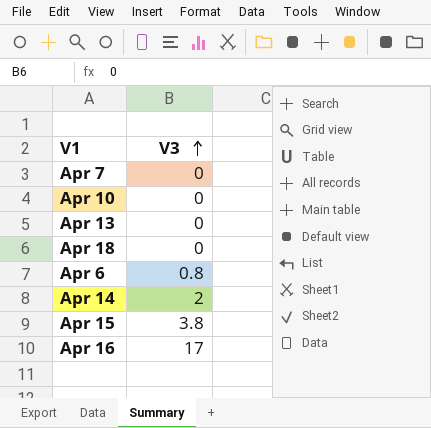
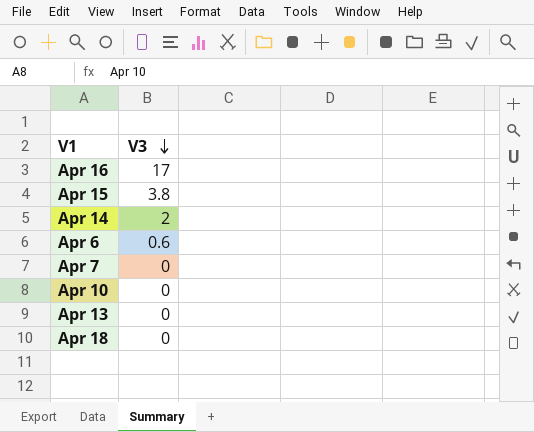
row order: V3 ascending -> V3 descending
Apr 6 | V3: 0.8 -> 0.6

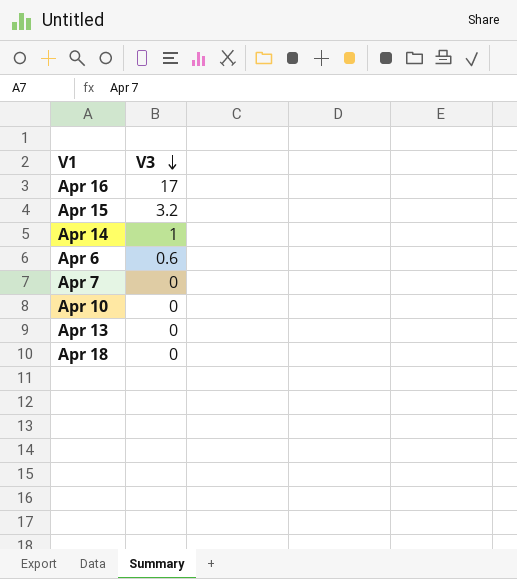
Apr 15 | V3: 3.8 -> 3.2
Apr 14 | V3: 2 -> 1

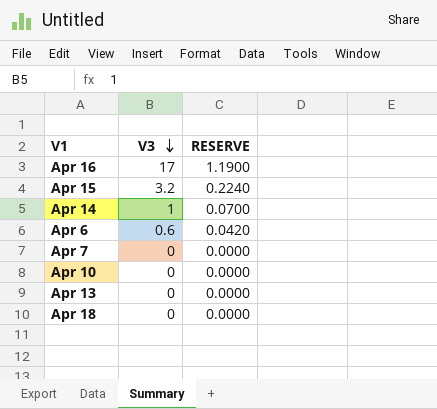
column RESERVE | formula: none -> [V3] * 0.07

